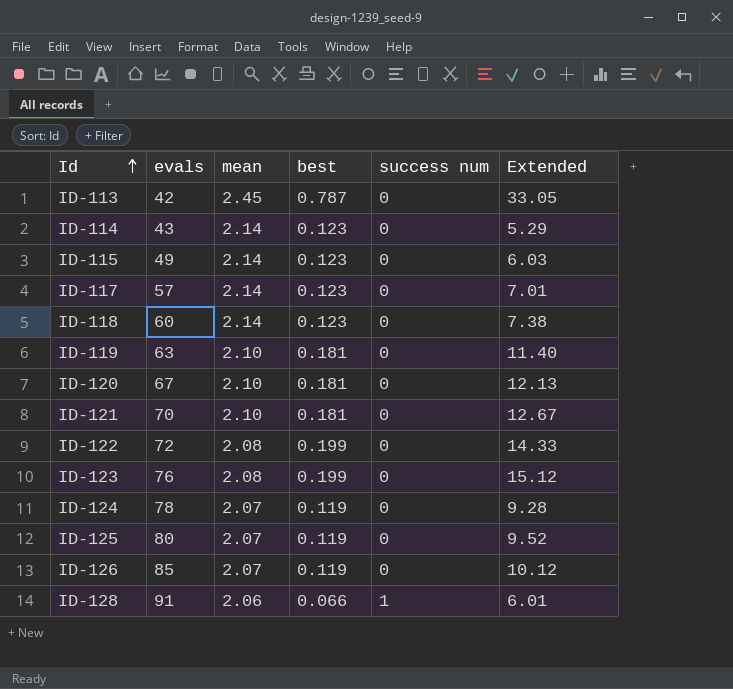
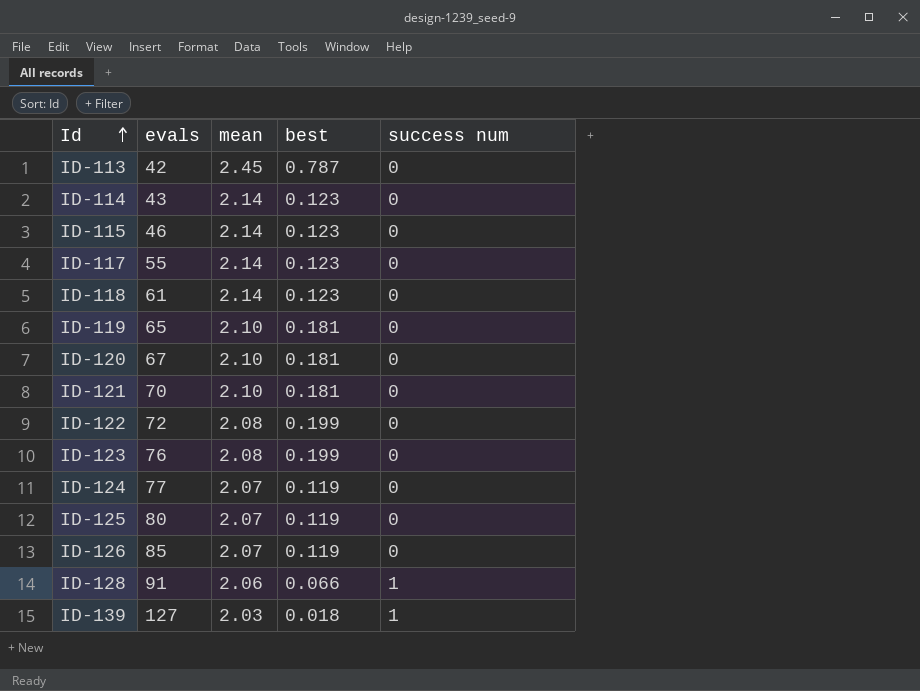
column Extended | formula: [evals] * [best] -> none
ID-115 | evals: 49 -> 46
ID-117 | evals: 57 -> 55
ID-118 | evals: 60 -> 61
ID-119 | evals: 63 -> 65
ID-124 | evals: 78 -> 77
row ID-139: none -> 127 | 2.03 | 0.018 | 1

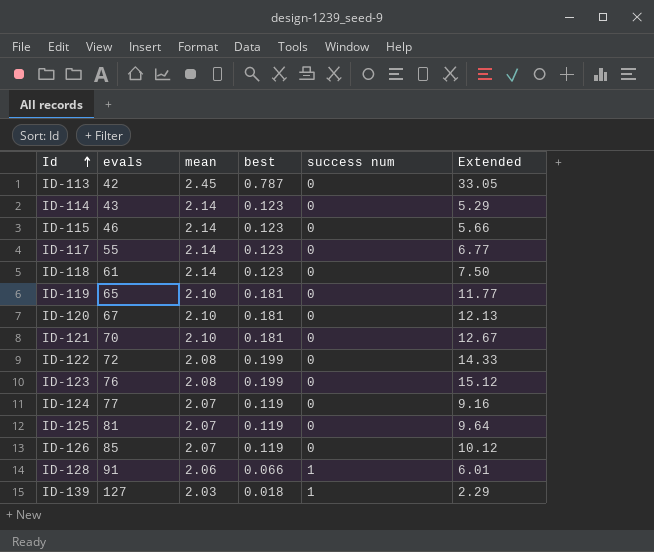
column Extended | formula: none -> [evals] * [best]
ID-125 | evals: 80 -> 81

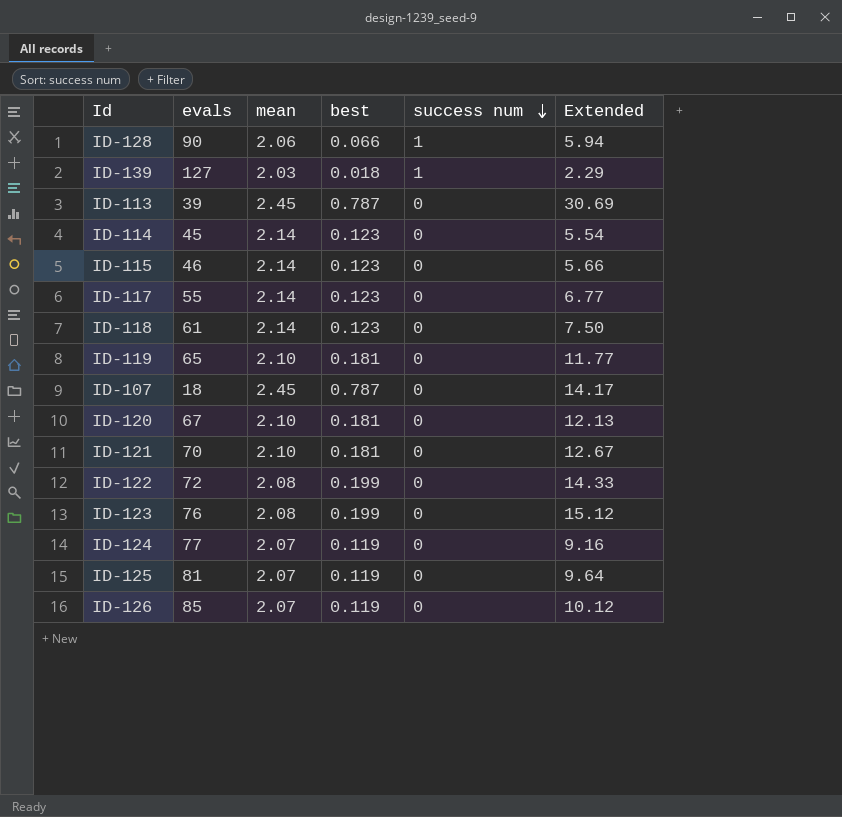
row order: Id ascending -> success num descending
ID-128 | evals: 91 -> 90
ID-128 | Extended: 6.01 -> 5.94
ID-113 | evals: 42 -> 39
ID-113 | Extended: 33.05 -> 30.69
ID-114 | evals: 43 -> 45
ID-114 | Extended: 5.29 -> 5.54
row ID-107: none -> 18 | 2.45 | 0.787 | 0 | 14.17

